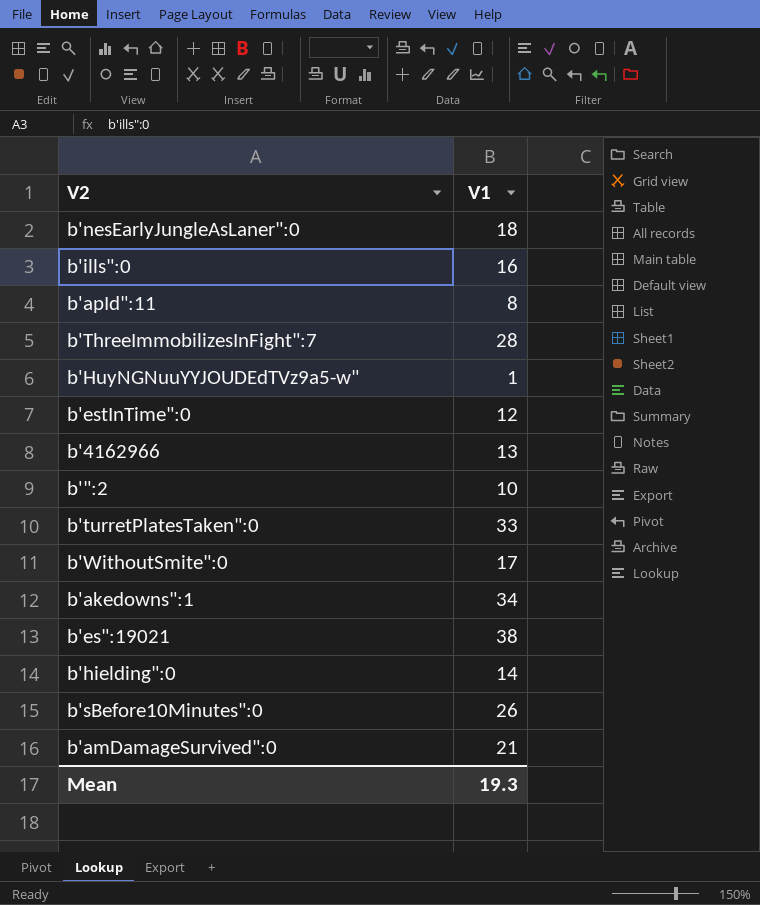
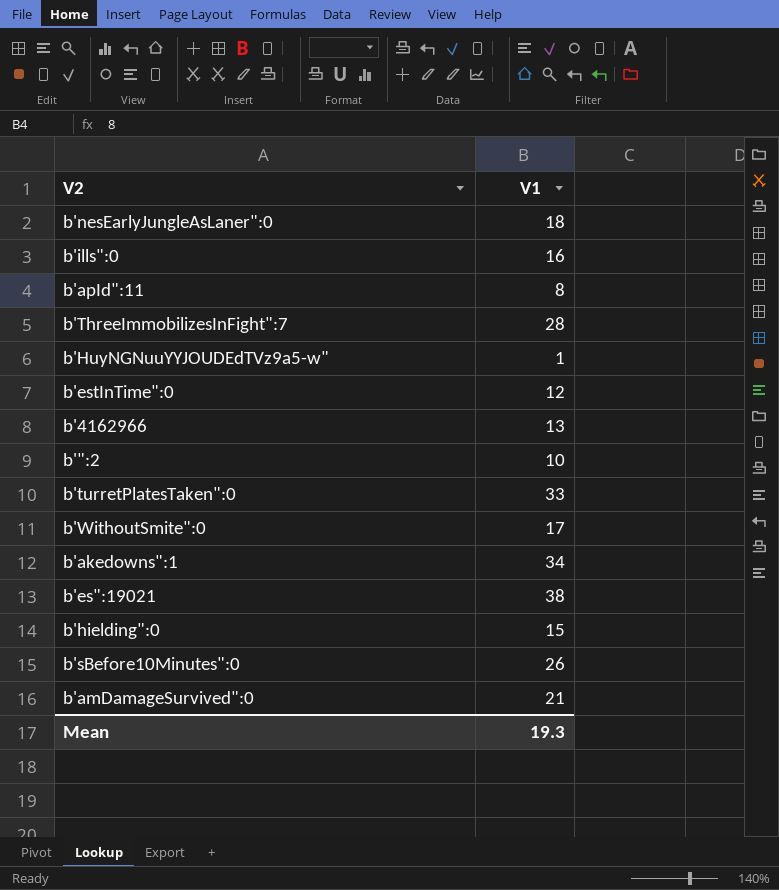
b'hielding":0 | V1: 14 -> 15

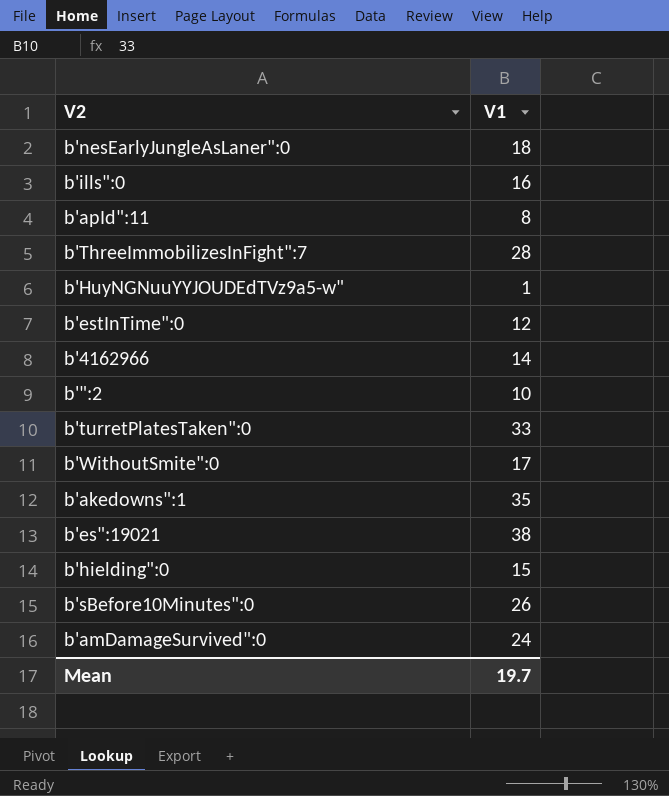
b'4162966 | V1: 13 -> 14
b'akedowns":1 | V1: 34 -> 35
b'amDamageSurvived":0 | V1: 21 -> 24
Mean | V1: 19.3 -> 19.7

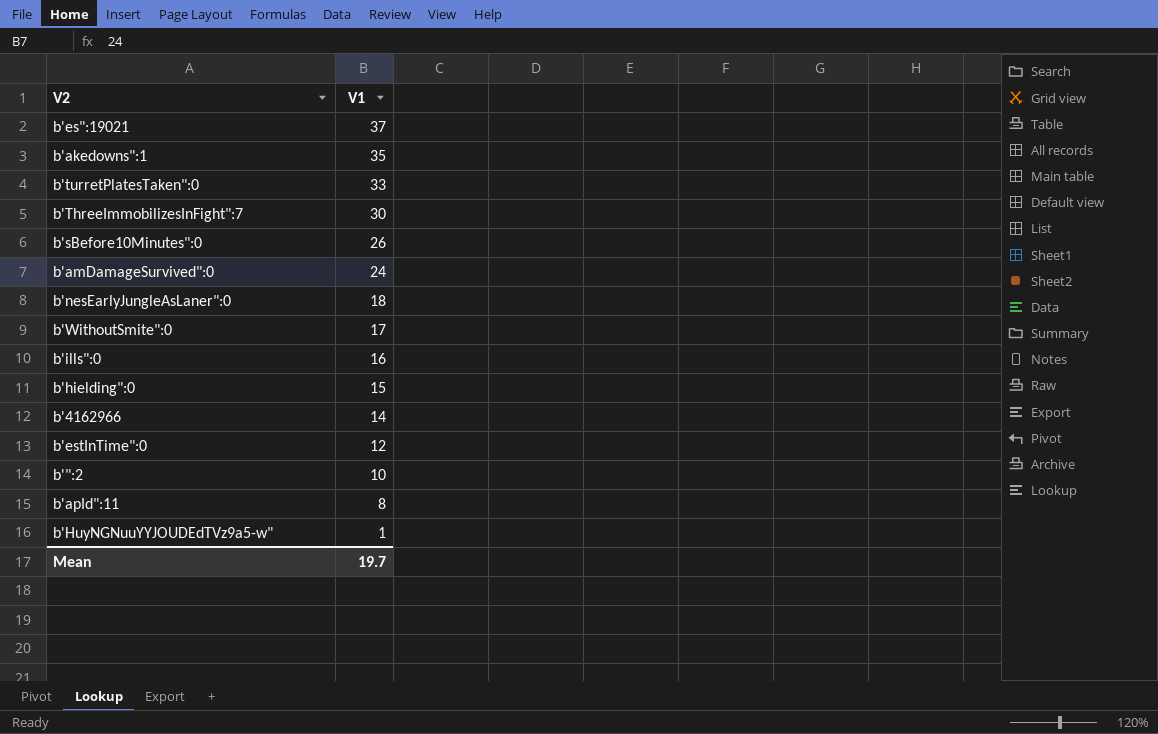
row order: none -> V1 descending
b'es":19021 | V1: 38 -> 37
b'ThreeImmobilizesInFight":7 | V1: 28 -> 30

